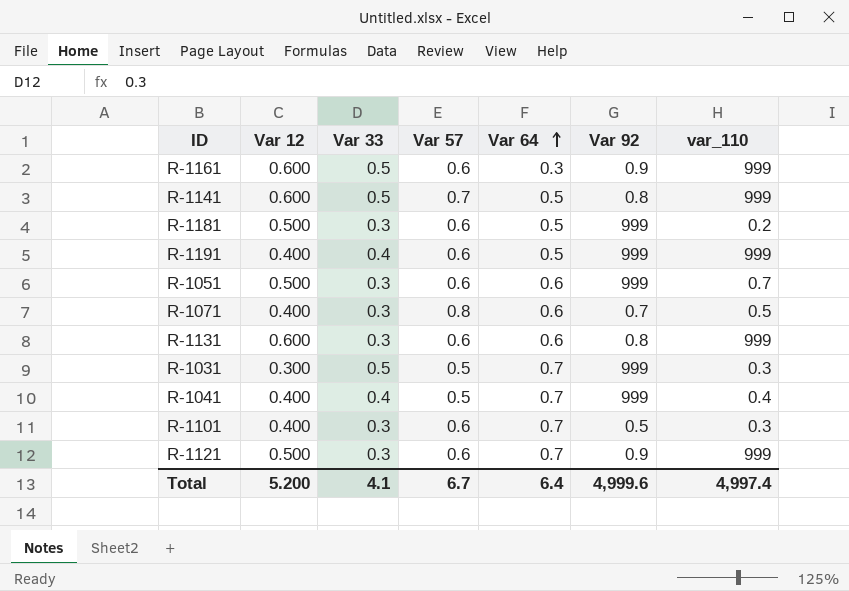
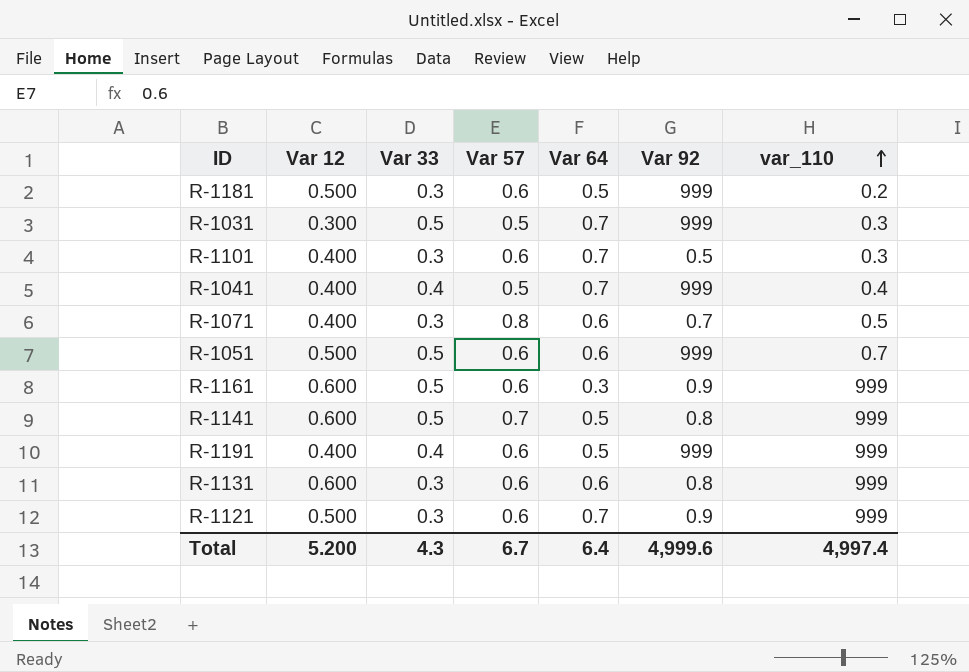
row order: Var 64 ascending -> var_110 ascending
R-1051 | Var 33: 0.3 -> 0.5
Total | Var 33: 4.1 -> 4.3

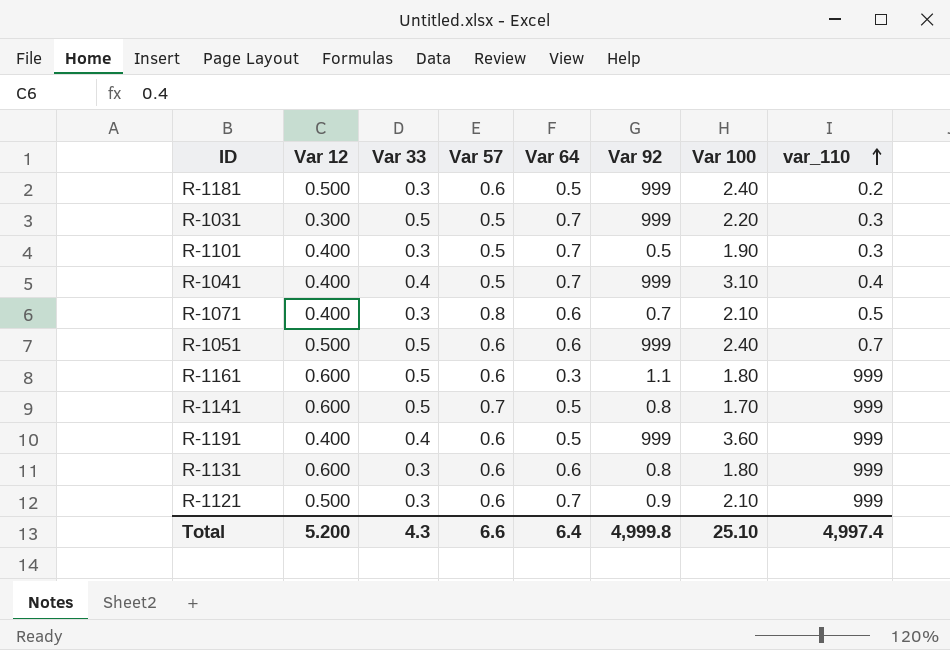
column Var 100 | position: none -> 7
R-1101 | Var 57: 0.6 -> 0.5
R-1161 | Var 92: 0.9 -> 1.1
Total | Var 57: 6.7 -> 6.6
Total | Var 92: 4,999.6 -> 4,999.8

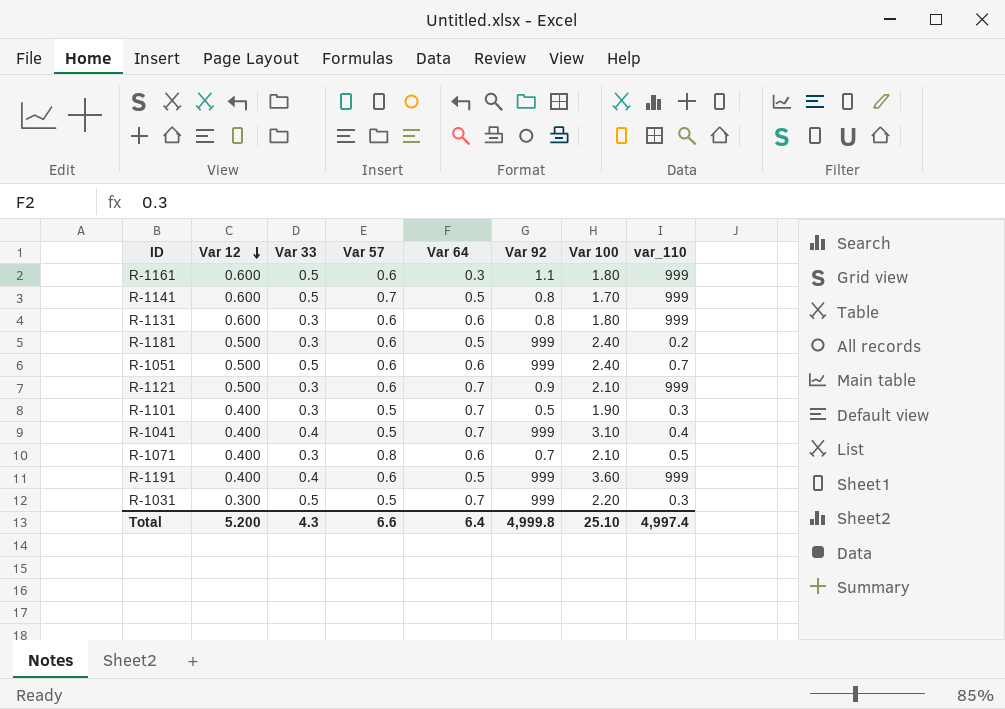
row order: var_110 ascending -> Var 12 descending

